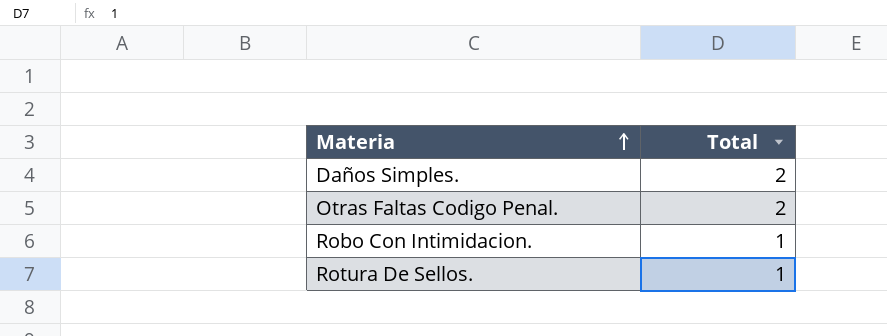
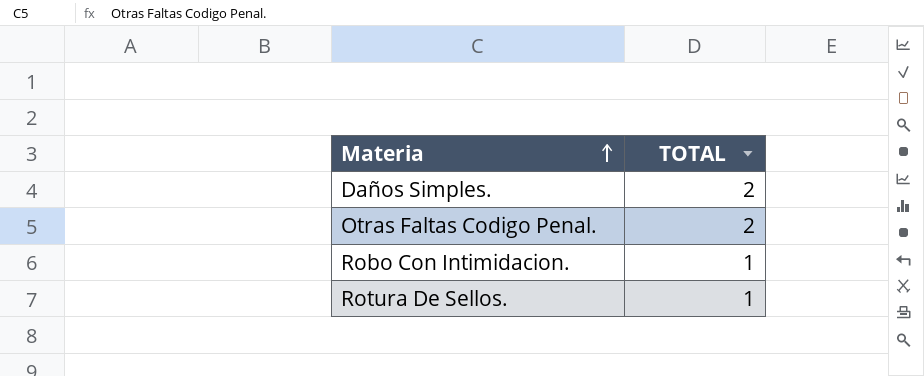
column name: Total -> TOTAL

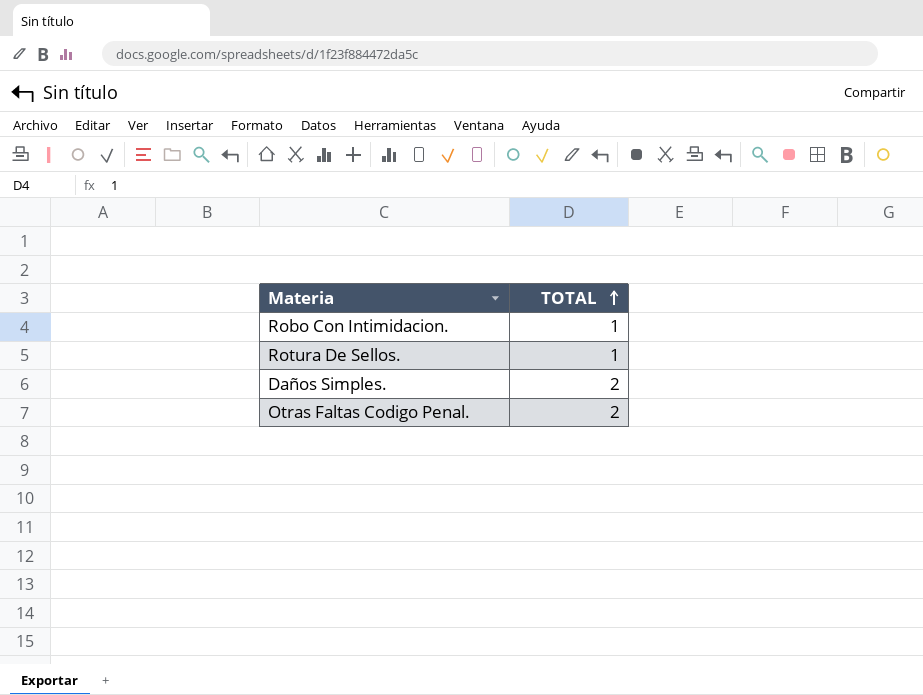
row order: Materia ascending -> TOTAL ascending

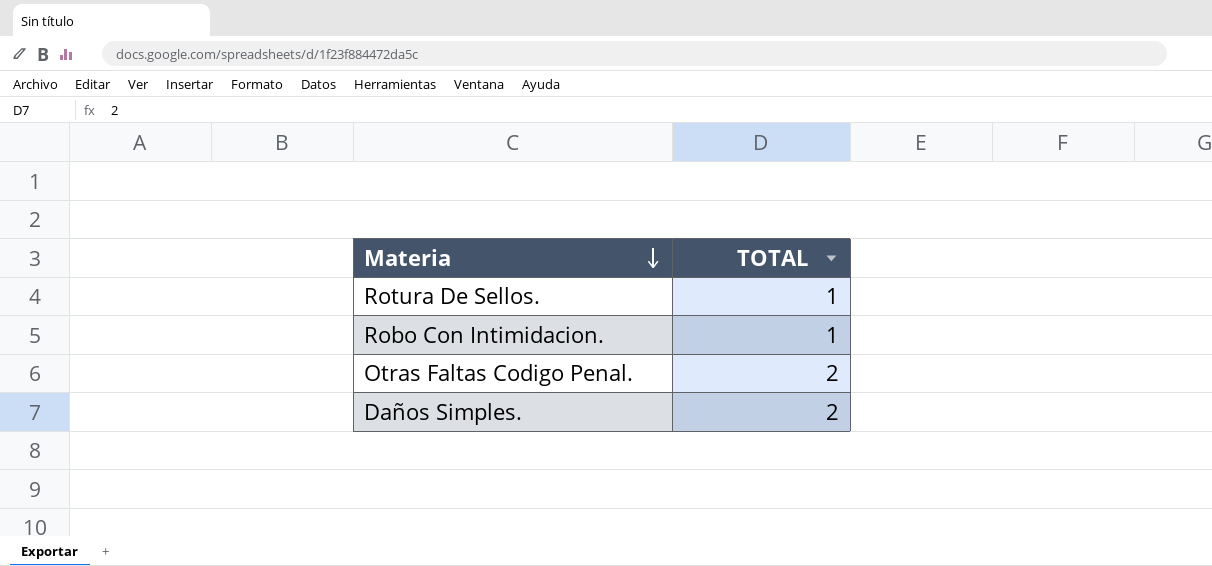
row order: TOTAL ascending -> Materia descending

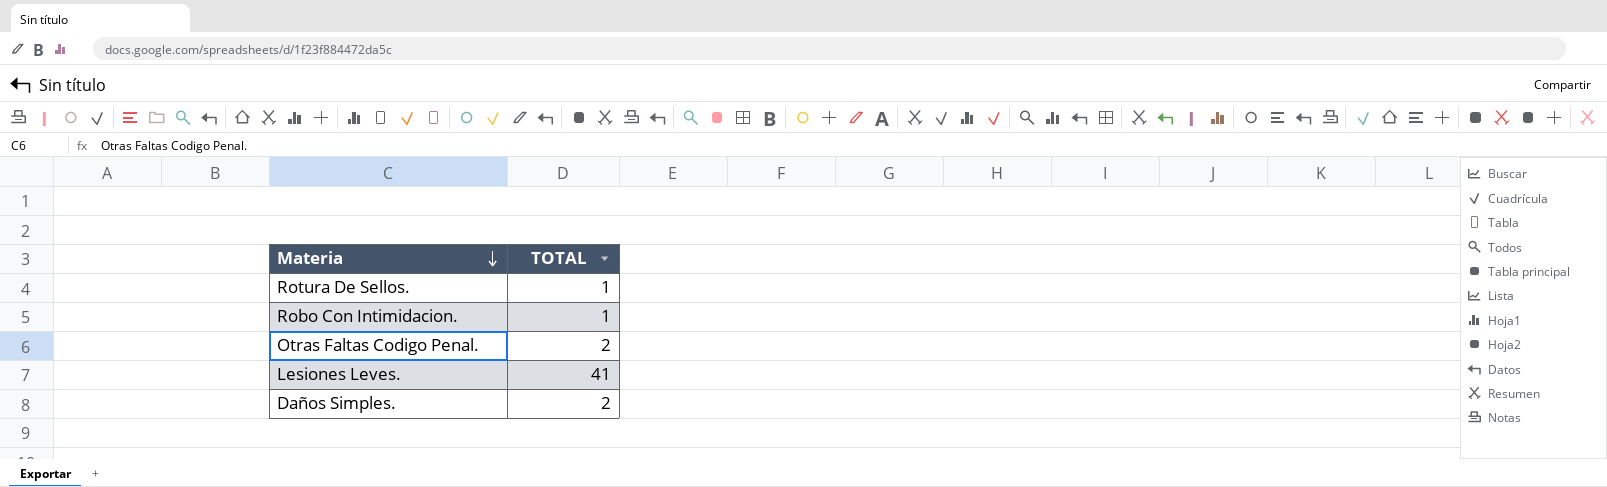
row Lesiones Leves.: none -> 41

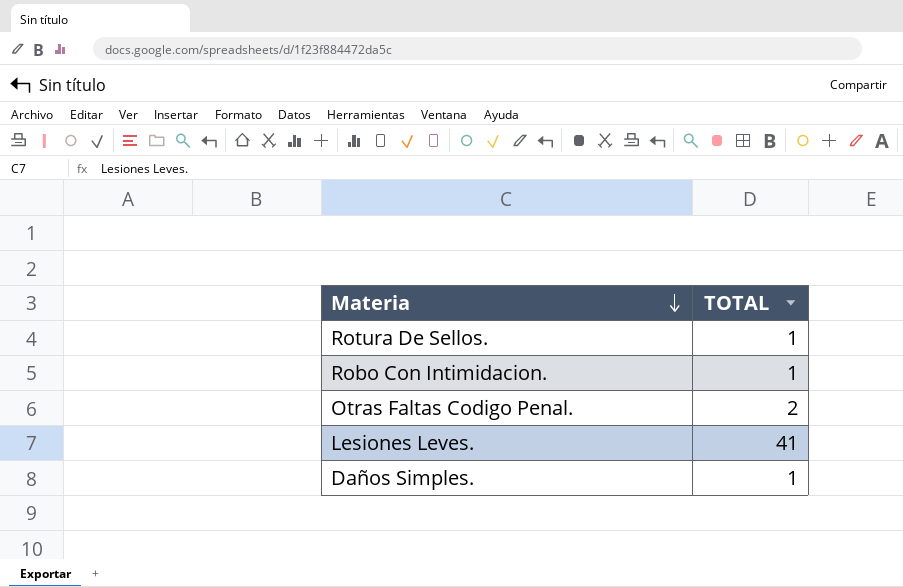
Daños Simples. | TOTAL: 2 -> 1

